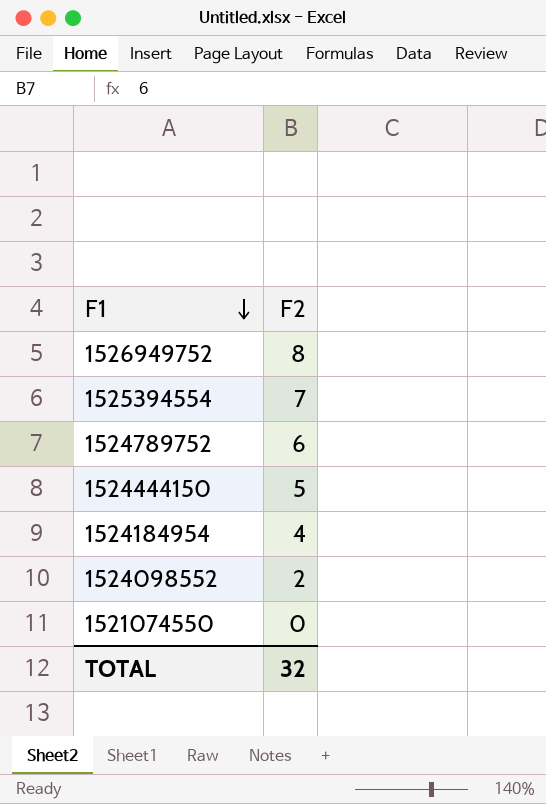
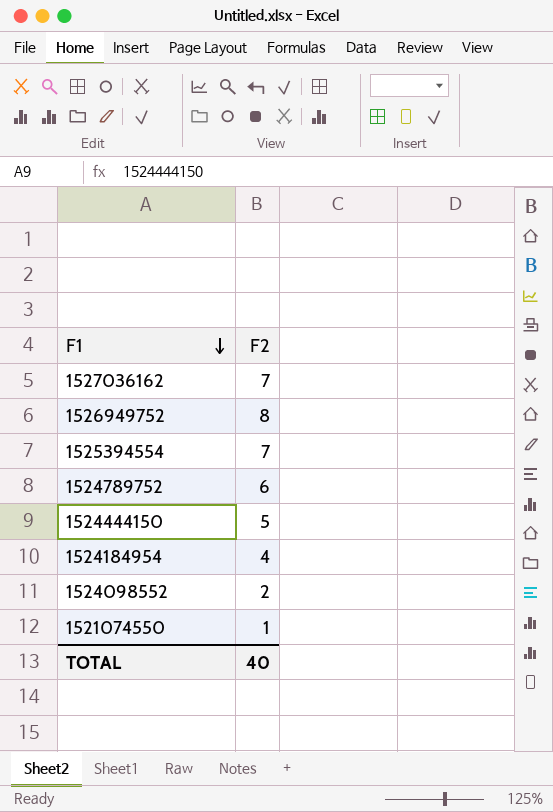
row 1527036162: none -> 7
1521074550 | F2: 0 -> 1
TOTAL | F2: 32 -> 40

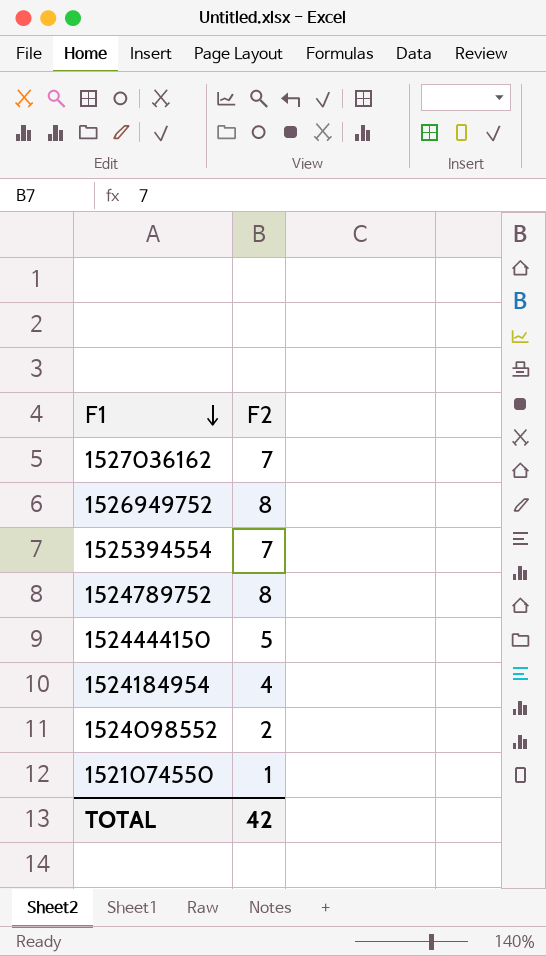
1524789752 | F2: 6 -> 8
TOTAL | F2: 40 -> 42

